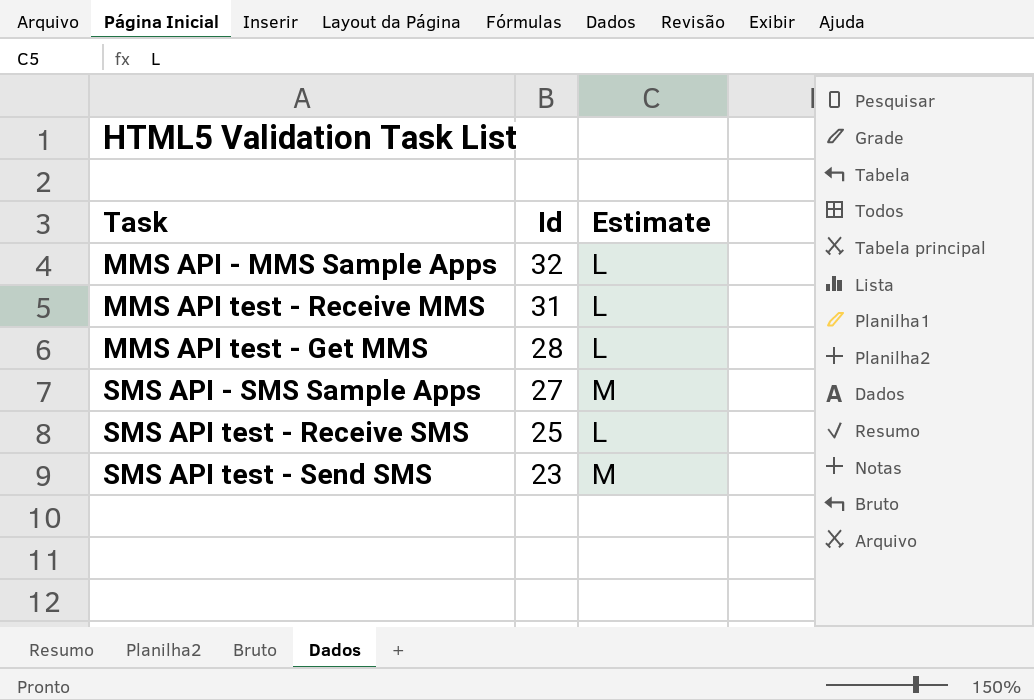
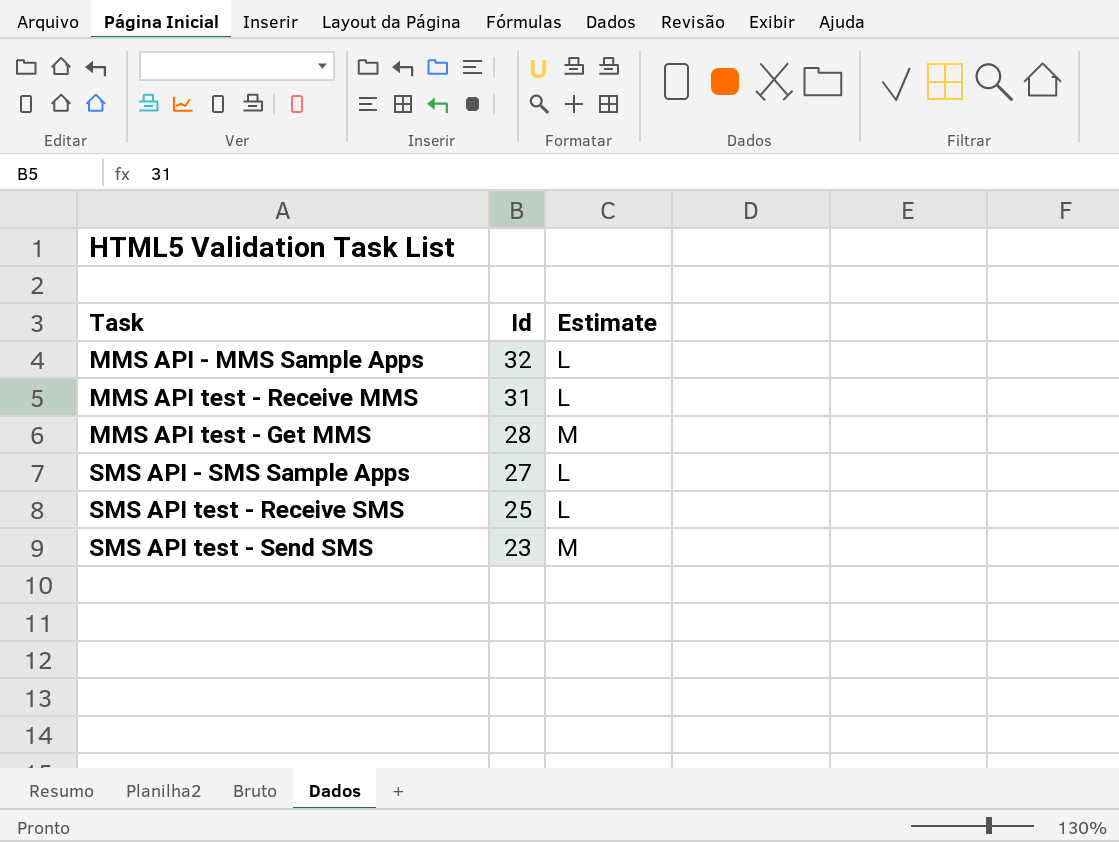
MMS API test - Get MMS | Estimate: L -> M
SMS API - SMS Sample Apps | Estimate: M -> L

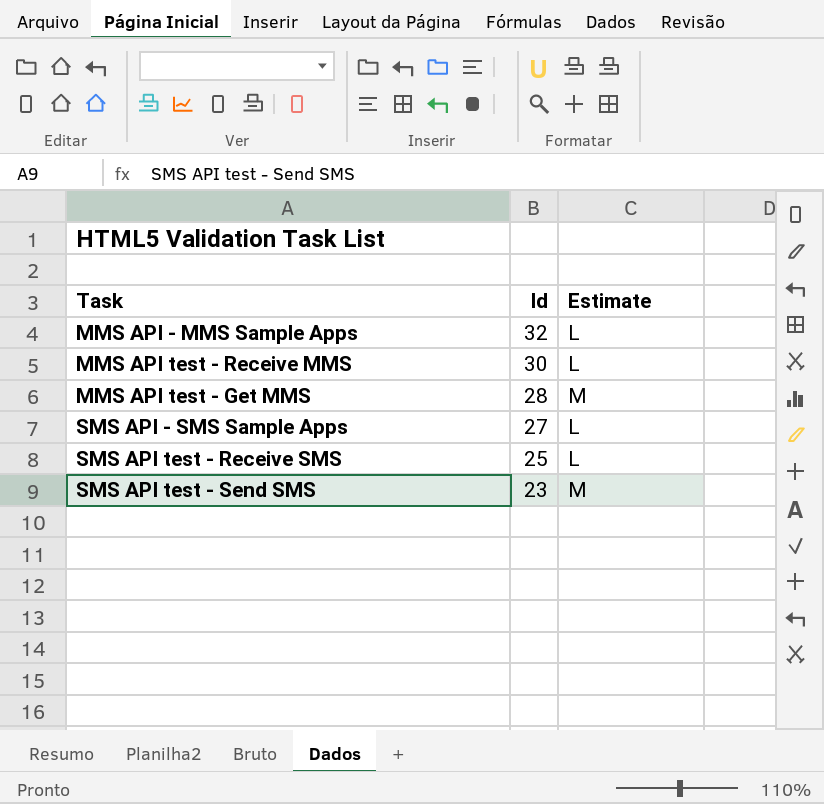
MMS API test - Receive MMS | Id: 31 -> 30

